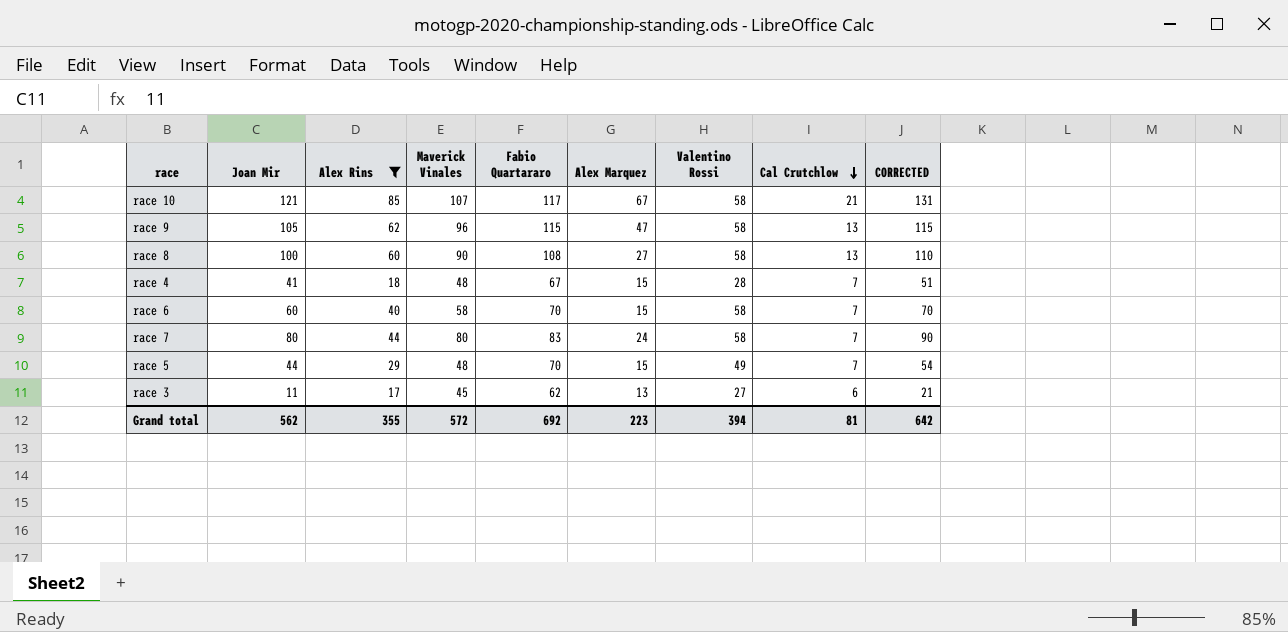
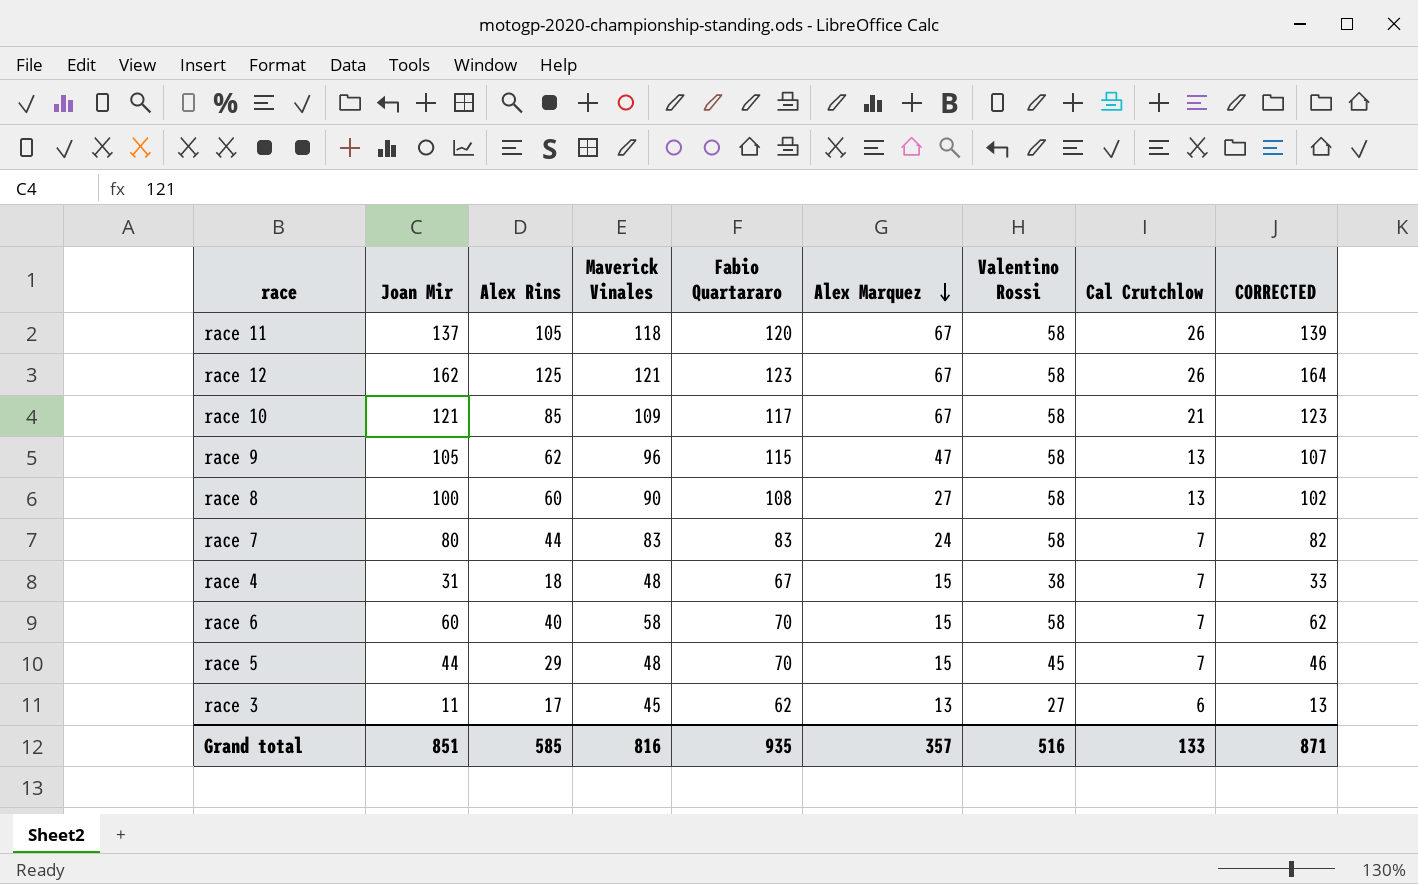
filter: Alex Rins <= 85 -> none
row order: Cal Crutchlow descending -> Alex Marquez descending
column CORRECTED | formula: [Joan Mir] + 10 -> [Joan Mir] + 2
race 10 | Maverick Vinales: 107 -> 109
race 7 | Maverick Vinales: 80 -> 83
race 4 | Joan Mir: 41 -> 31
race 4 | Valentino Rossi: 28 -> 38
race 5 | Valentino Rossi: 49 -> 45
Grand total | Joan Mir: 562 -> 851
Grand total | Alex Rins: 355 -> 585
Grand total | Maverick Vinales: 572 -> 816
Grand total | Fabio Quartararo: 692 -> 935
Grand total | Alex Marquez: 223 -> 357
Grand total | Valentino Rossi: 394 -> 516
Grand total | Cal Crutchlow: 81 -> 133
Grand total | CORRECTED: 642 -> 871

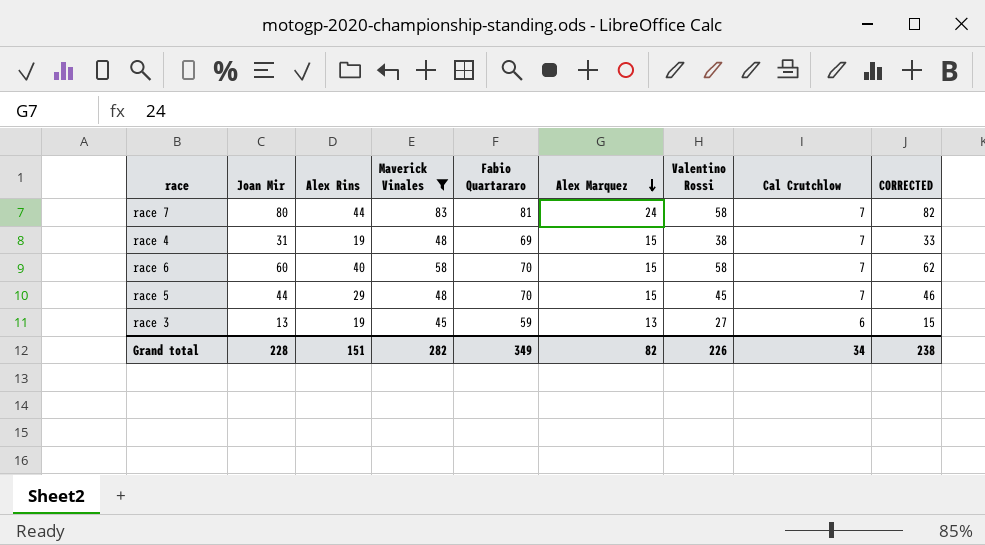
filter: none -> Maverick Vinales <= 83
race 7 | Fabio Quartararo: 83 -> 81
race 4 | Alex Rins: 18 -> 19
race 4 | Fabio Quartararo: 67 -> 69
race 3 | Joan Mir: 11 -> 13
race 3 | Alex Rins: 17 -> 19
race 3 | Fabio Quartararo: 62 -> 59
race 3 | CORRECTED: 13 -> 15
Grand total | Joan Mir: 851 -> 228
Grand total | Alex Rins: 585 -> 151
Grand total | Maverick Vinales: 816 -> 282
Grand total | Fabio Quartararo: 935 -> 349
Grand total | Alex Marquez: 357 -> 82
Grand total | Valentino Rossi: 516 -> 226
Grand total | Cal Crutchlow: 133 -> 34
Grand total | CORRECTED: 871 -> 238

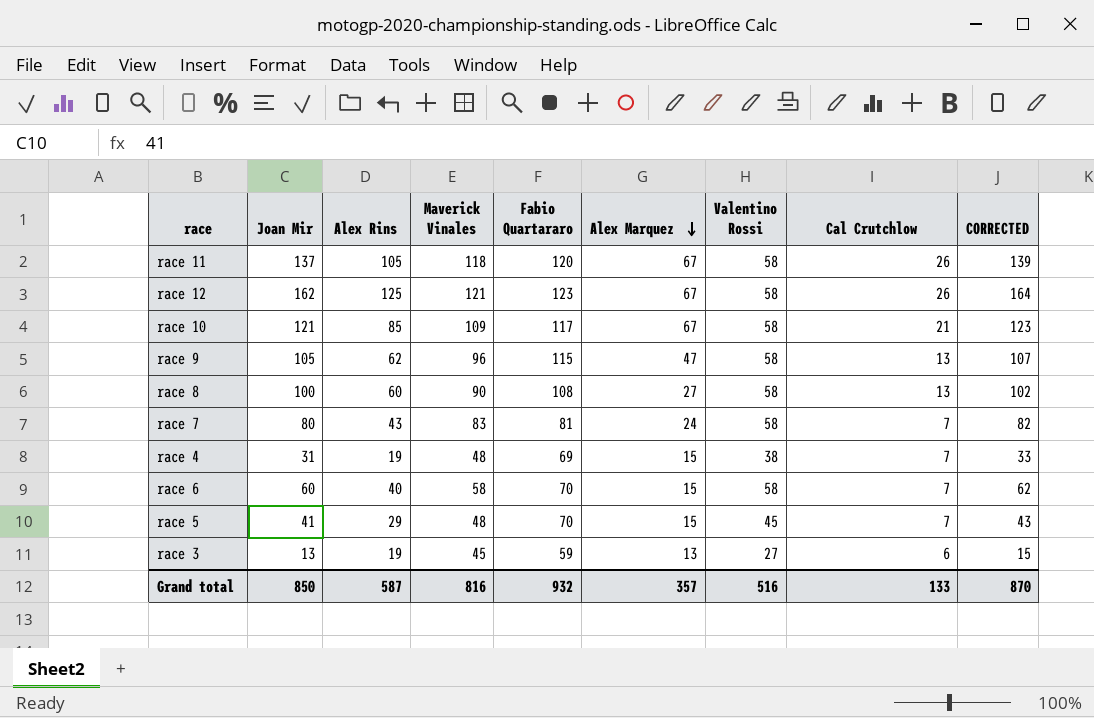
filter: Maverick Vinales <= 83 -> none
race 7 | Alex Rins: 44 -> 43
race 5 | Joan Mir: 44 -> 41
race 5 | CORRECTED: 46 -> 43
Grand total | Joan Mir: 228 -> 850
Grand total | Alex Rins: 151 -> 587
Grand total | Maverick Vinales: 282 -> 816
Grand total | Fabio Quartararo: 349 -> 932
Grand total | Alex Marquez: 82 -> 357
Grand total | Valentino Rossi: 226 -> 516
Grand total | Cal Crutchlow: 34 -> 133
Grand total | CORRECTED: 238 -> 870

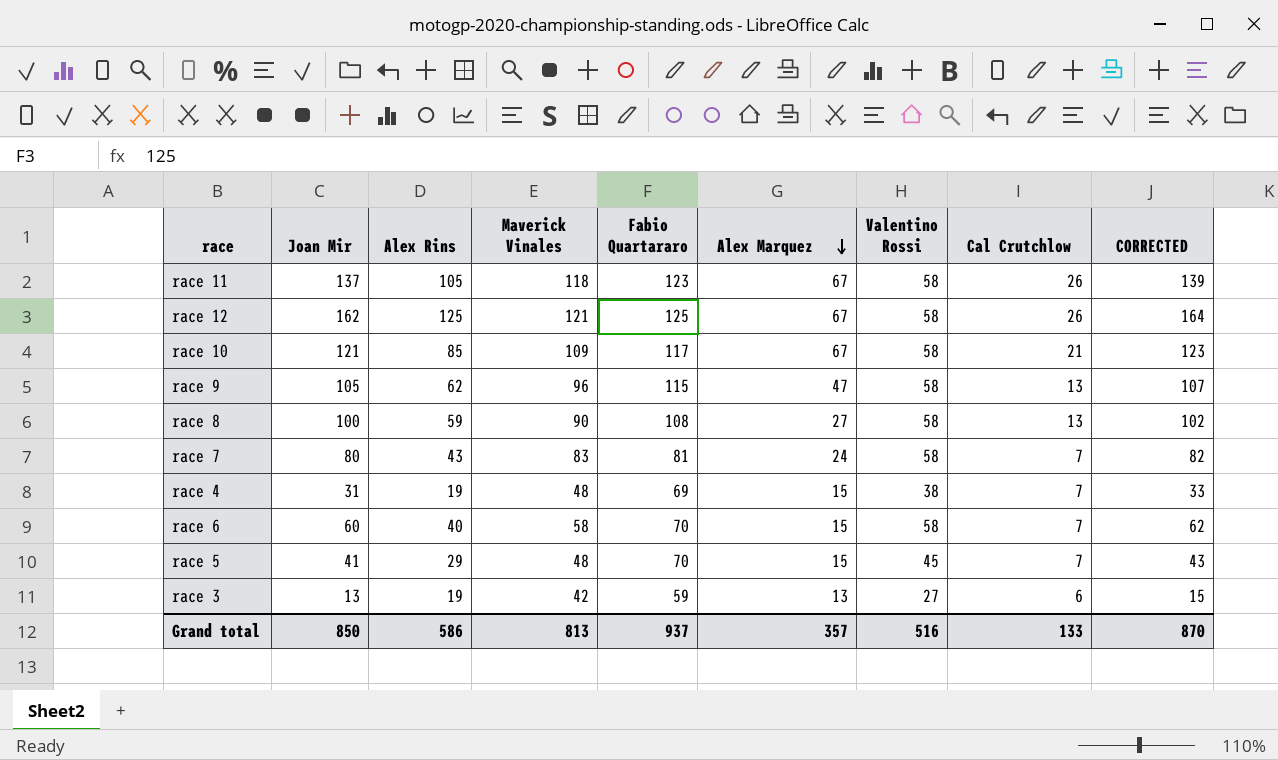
race 11 | Fabio Quartararo: 120 -> 123
race 12 | Fabio Quartararo: 123 -> 125
race 8 | Alex Rins: 60 -> 59
race 3 | Maverick Vinales: 45 -> 42
Grand total | Alex Rins: 587 -> 586
Grand total | Maverick Vinales: 816 -> 813
Grand total | Fabio Quartararo: 932 -> 937

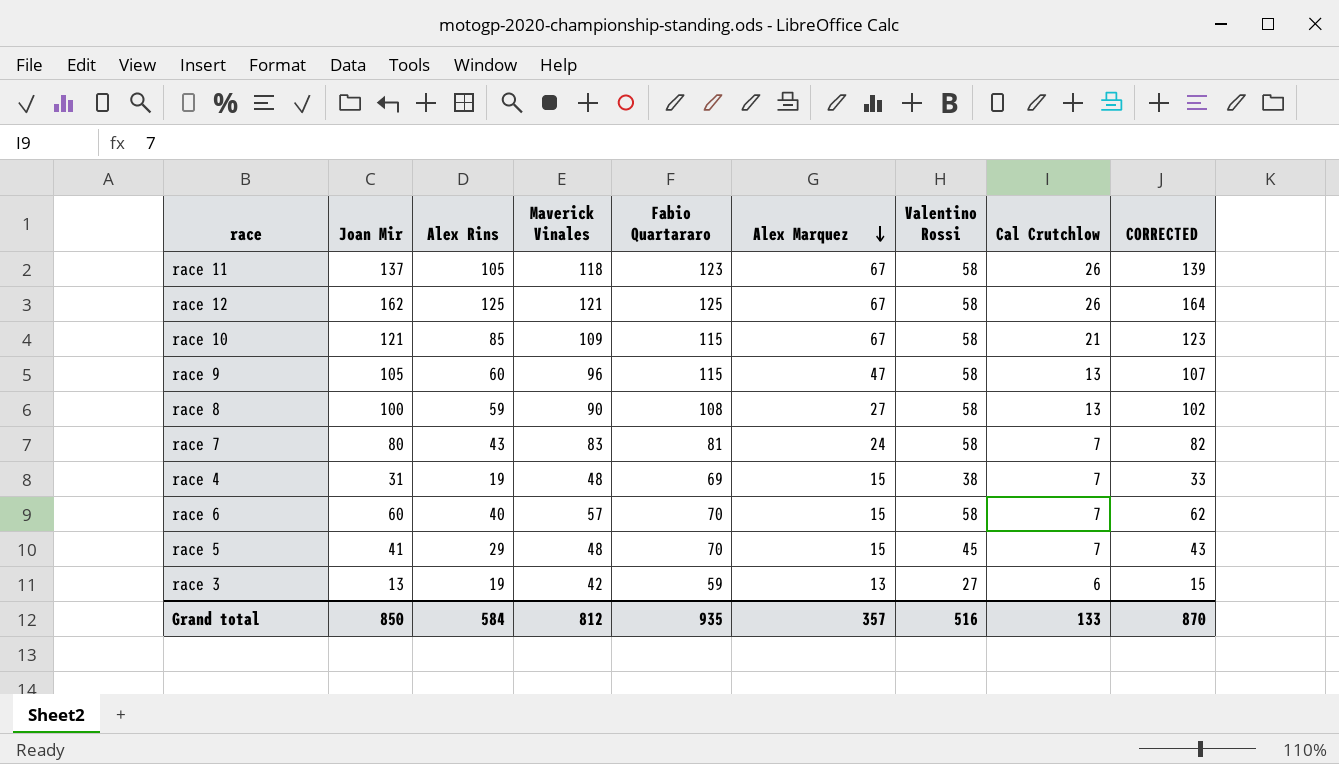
race 10 | Fabio Quartararo: 117 -> 115
race 9 | Alex Rins: 62 -> 60
race 6 | Maverick Vinales: 58 -> 57
Grand total | Alex Rins: 586 -> 584
Grand total | Maverick Vinales: 813 -> 812
Grand total | Fabio Quartararo: 937 -> 935

